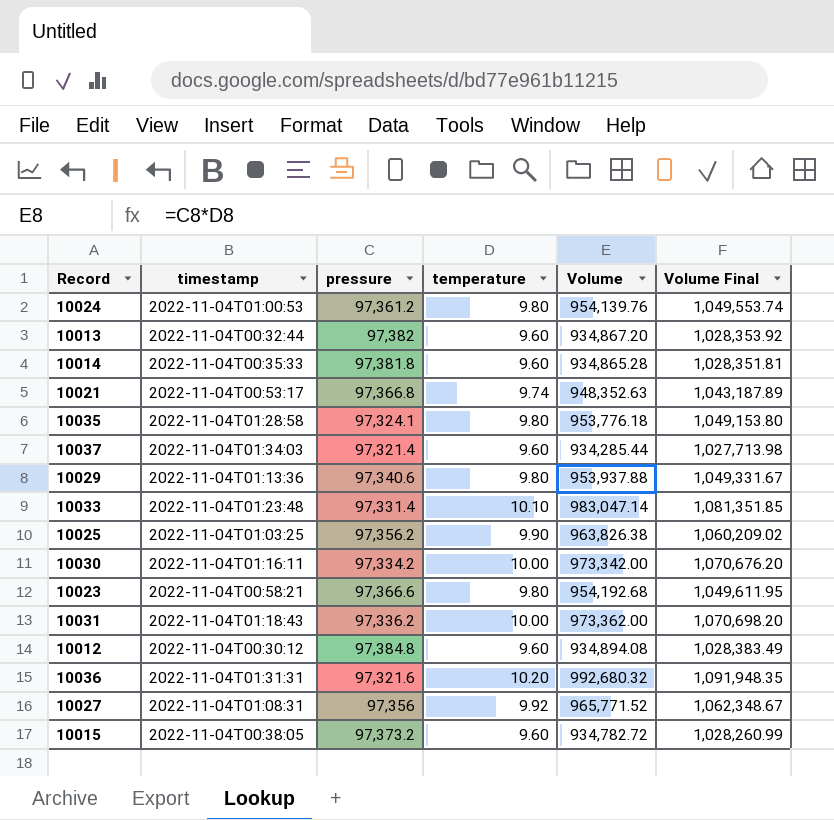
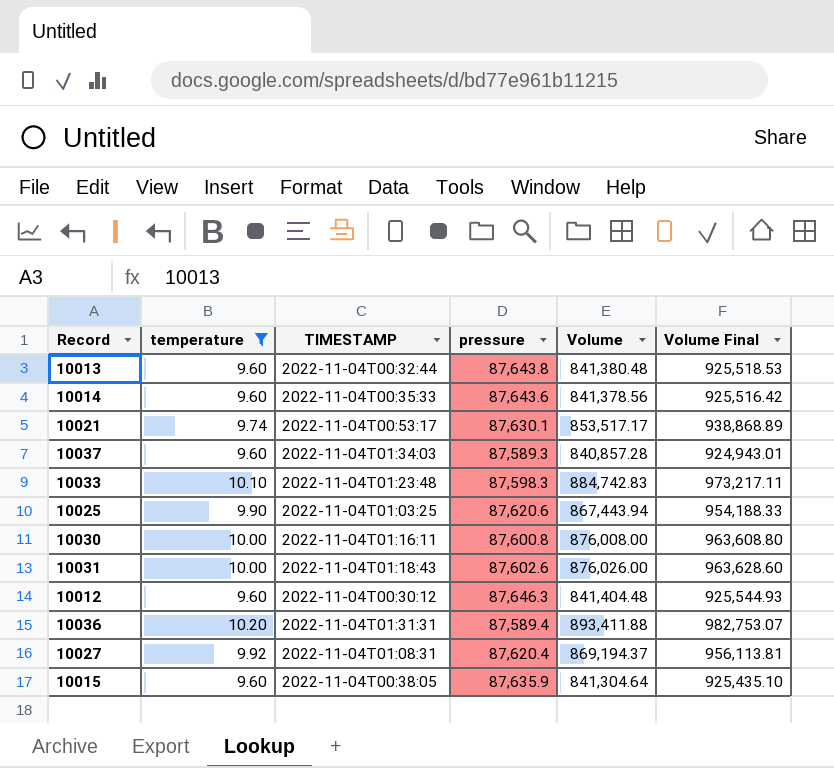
filter: none -> temperature != 9.80
column temperature | position: 4 -> 2
column name: timestamp -> TIMESTAMP
10013 | pressure: 97,382 -> 87,643.8
10013 | Volume: 934,867.20 -> 841,380.48
10013 | Volume Final: 1,028,353.92 -> 925,518.53
10014 | pressure: 97,381.8 -> 87,643.6
10014 | Volume: 934,865.28 -> 841,378.56
10014 | Volume Final: 1,028,351.81 -> 925,516.42
10021 | pressure: 97,366.8 -> 87,630.1
10021 | Volume: 948,352.63 -> 853,517.17
10021 | Volume Final: 1,043,187.89 -> 938,868.89
10037 | pressure: 97,321.4 -> 87,589.3
10037 | Volume: 934,285.44 -> 840,857.28
10037 | Volume Final: 1,027,713.98 -> 924,943.01
10033 | pressure: 97,331.4 -> 87,598.3
10033 | Volume: 983,047.14 -> 884,742.83
10033 | Volume Final: 1,081,351.85 -> 973,217.11
10025 | pressure: 97,356.2 -> 87,620.6
10025 | Volume: 963,826.38 -> 867,443.94
10025 | Volume Final: 1,060,209.02 -> 954,188.33
10030 | pressure: 97,334.2 -> 87,600.8
10030 | Volume: 973,342.00 -> 876,008.00
10030 | Volume Final: 1,070,676.20 -> 963,608.80
10031 | pressure: 97,336.2 -> 87,602.6
10031 | Volume: 973,362.00 -> 876,026.00
10031 | Volume Final: 1,070,698.20 -> 963,628.60
10012 | pressure: 97,384.8 -> 87,646.3
10012 | Volume: 934,894.08 -> 841,404.48
10012 | Volume Final: 1,028,383.49 -> 925,544.93
10036 | pressure: 97,321.6 -> 87,589.4
10036 | Volume: 992,680.32 -> 893,411.88
10036 | Volume Final: 1,091,948.35 -> 982,753.07
10027 | pressure: 97,356 -> 87,620.4
10027 | Volume: 965,771.52 -> 869,194.37
10027 | Volume Final: 1,062,348.67 -> 956,113.81
10015 | pressure: 97,373.2 -> 87,635.9
10015 | Volume: 934,782.72 -> 841,304.64
10015 | Volume Final: 1,028,260.99 -> 925,435.10

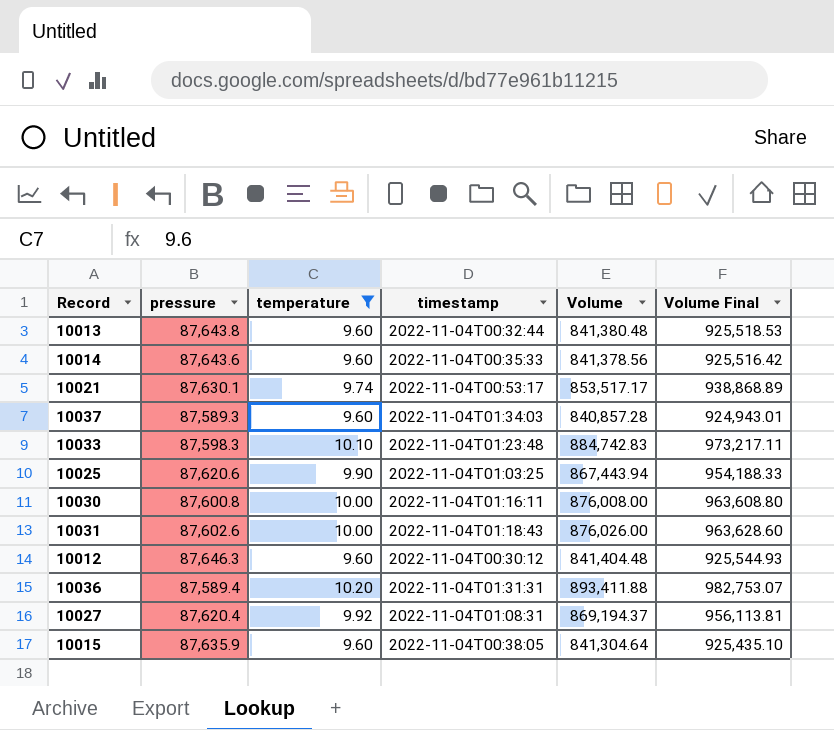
column pressure | position: 4 -> 2
column name: TIMESTAMP -> timestamp

